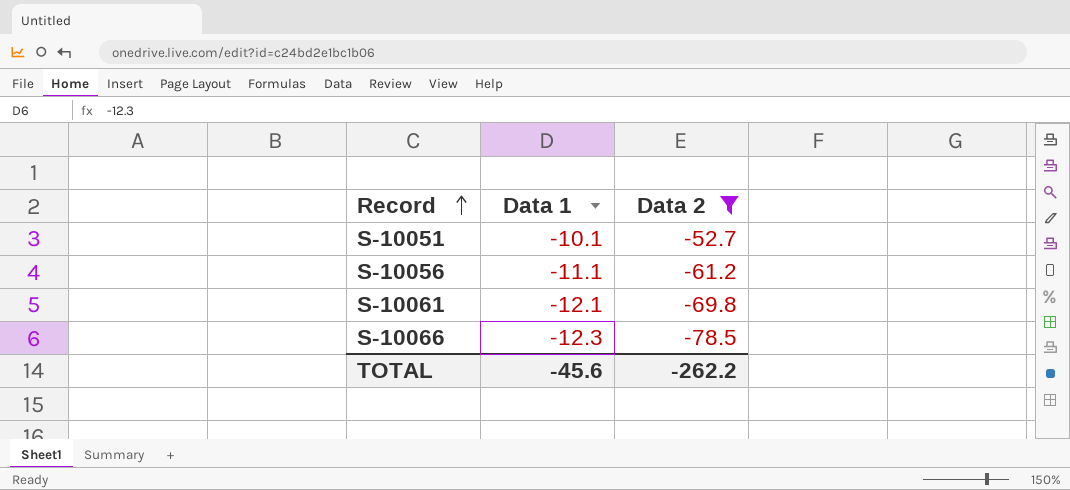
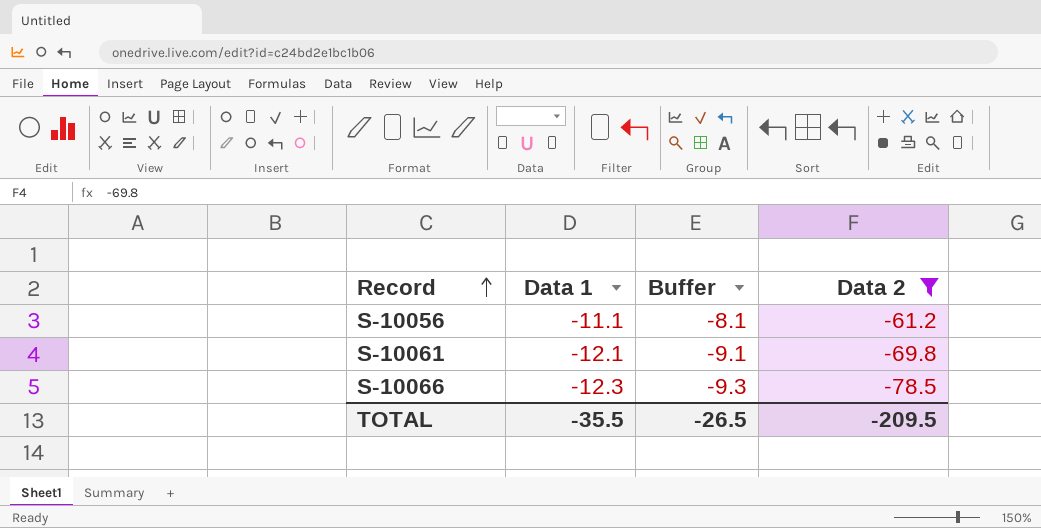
column Buffer | formula: none -> [Data 1] + 3
row S-10051: -10.1 | -52.7 -> none
TOTAL | Data 1: -45.6 -> -35.5
TOTAL | Data 2: -262.2 -> -209.5

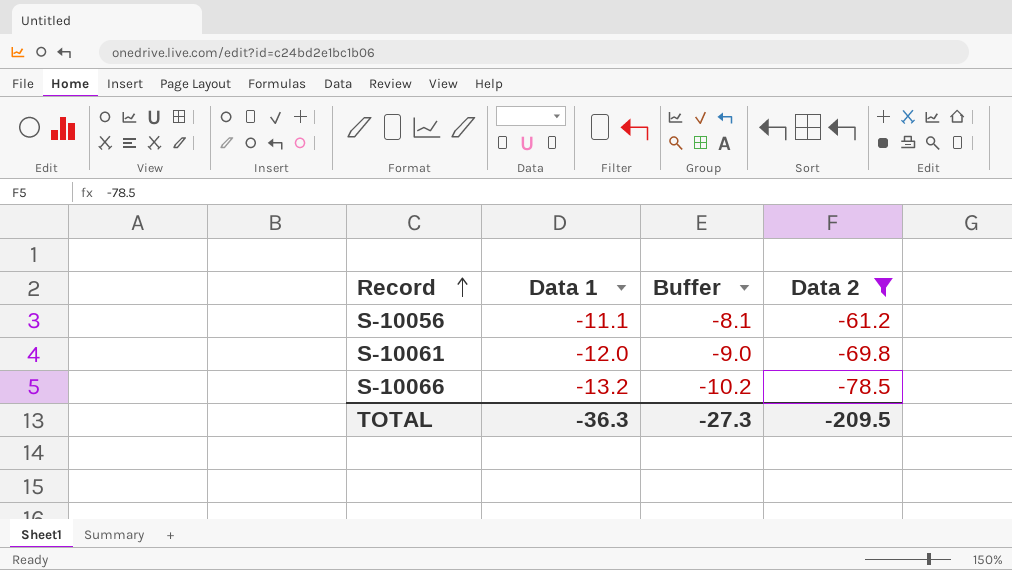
S-10061 | Data 1: -12.1 -> -12.0
S-10061 | Buffer: -9.1 -> -9.0
S-10066 | Data 1: -12.3 -> -13.2
S-10066 | Buffer: -9.3 -> -10.2
TOTAL | Data 1: -35.5 -> -36.3
TOTAL | Buffer: -26.5 -> -27.3

